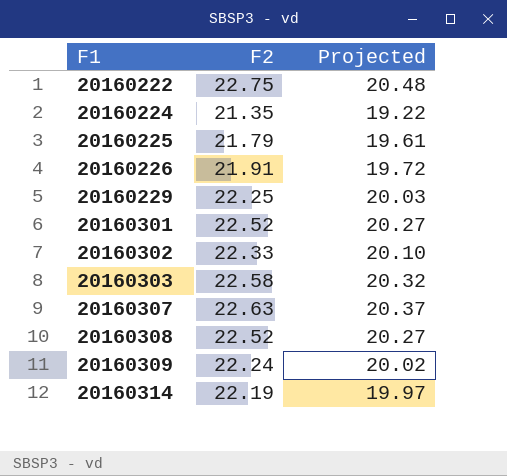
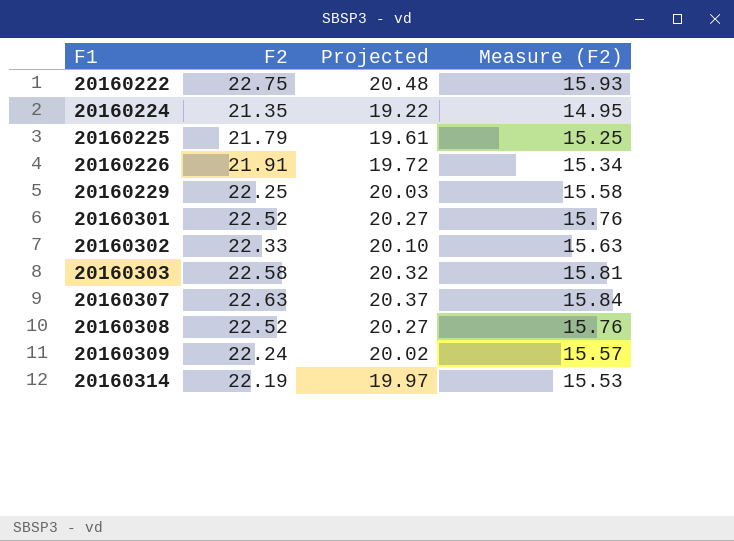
column Measure (F2) | formula: none -> [F2] * 0.7

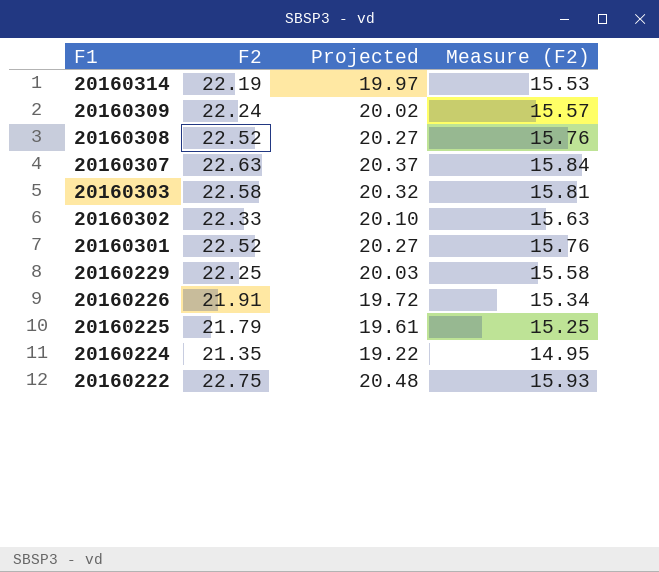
row order: F1 ascending -> F1 descending

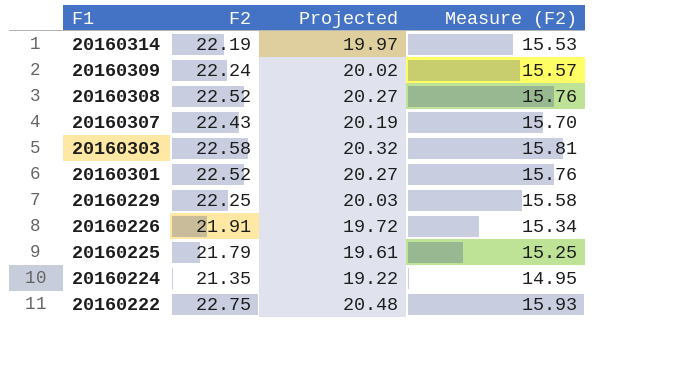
row 20160302: 22.33 | 20.10 | 15.63 -> none
20160307 | F2: 22.63 -> 22.43
20160307 | Projected: 20.37 -> 20.19
20160307 | Measure (F2): 15.84 -> 15.70

